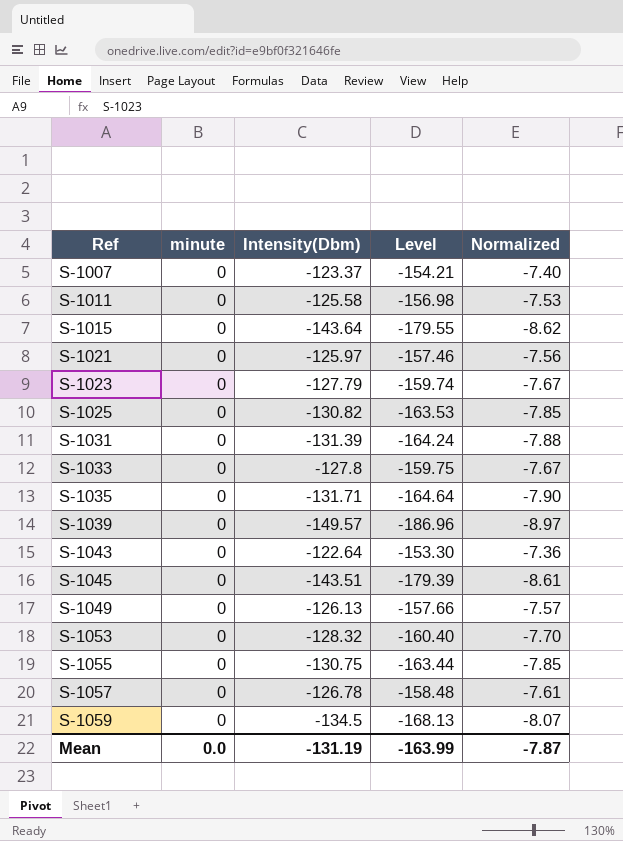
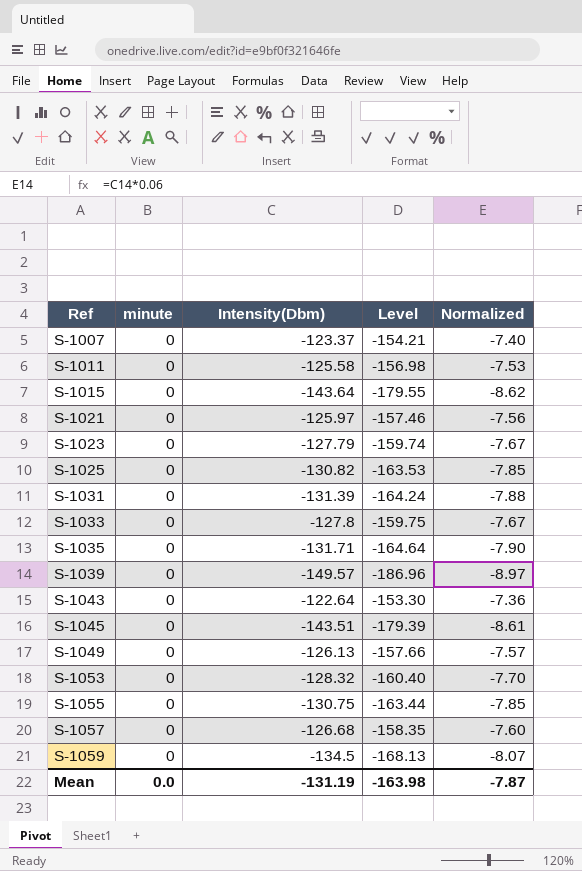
S-1057 | Intensity(Dbm): -126.78 -> -126.68
S-1057 | Level: -158.48 -> -158.35
S-1057 | Normalized: -7.61 -> -7.60
Mean | Level: -163.99 -> -163.98

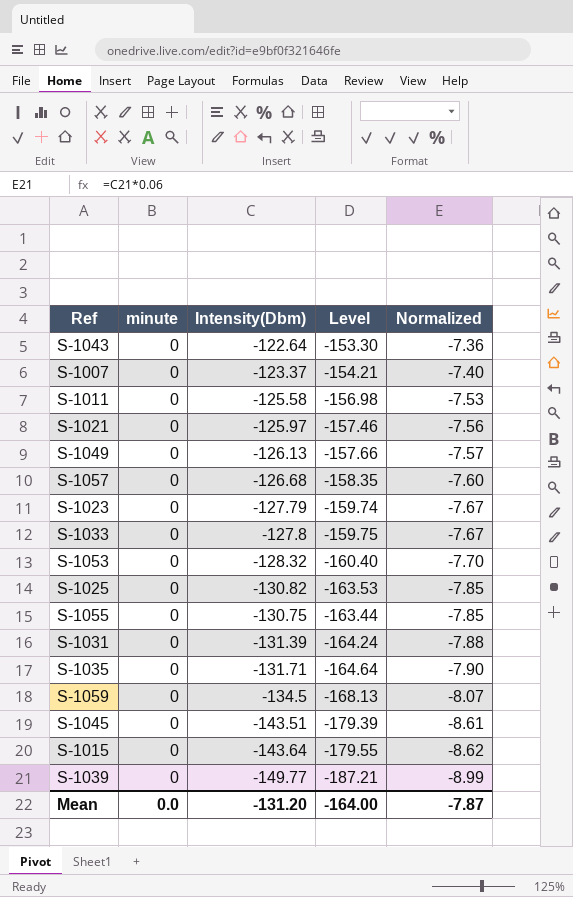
row order: Ref ascending -> Normalized descending
S-1039 | Intensity(Dbm): -149.57 -> -149.77
S-1039 | Level: -186.96 -> -187.21
S-1039 | Normalized: -8.97 -> -8.99
Mean | Intensity(Dbm): -131.19 -> -131.20
Mean | Level: -163.98 -> -164.00

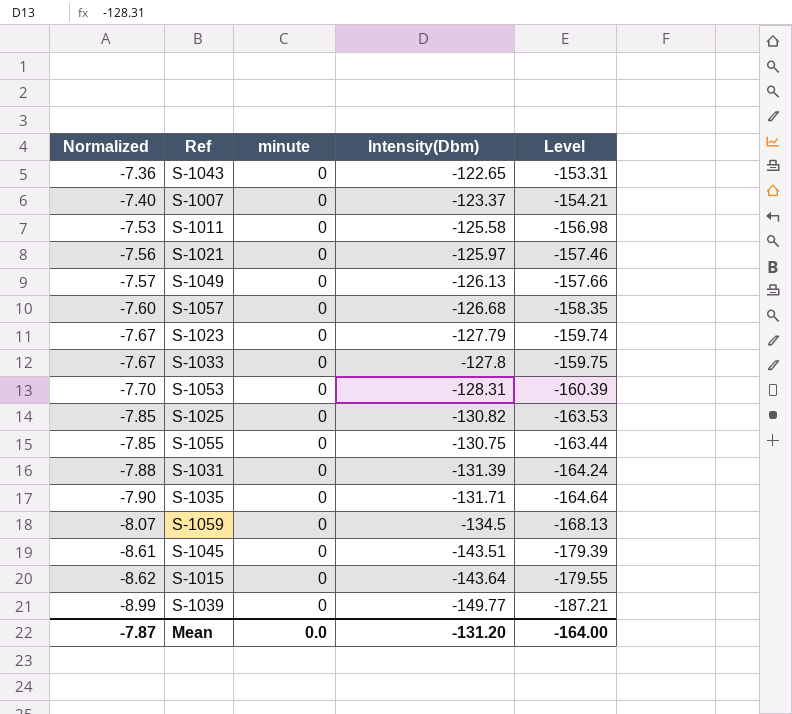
column Normalized | position: 5 -> 1
S-1043 | Intensity(Dbm): -122.64 -> -122.65
S-1043 | Level: -153.30 -> -153.31
S-1053 | Intensity(Dbm): -128.32 -> -128.31
S-1053 | Level: -160.40 -> -160.39

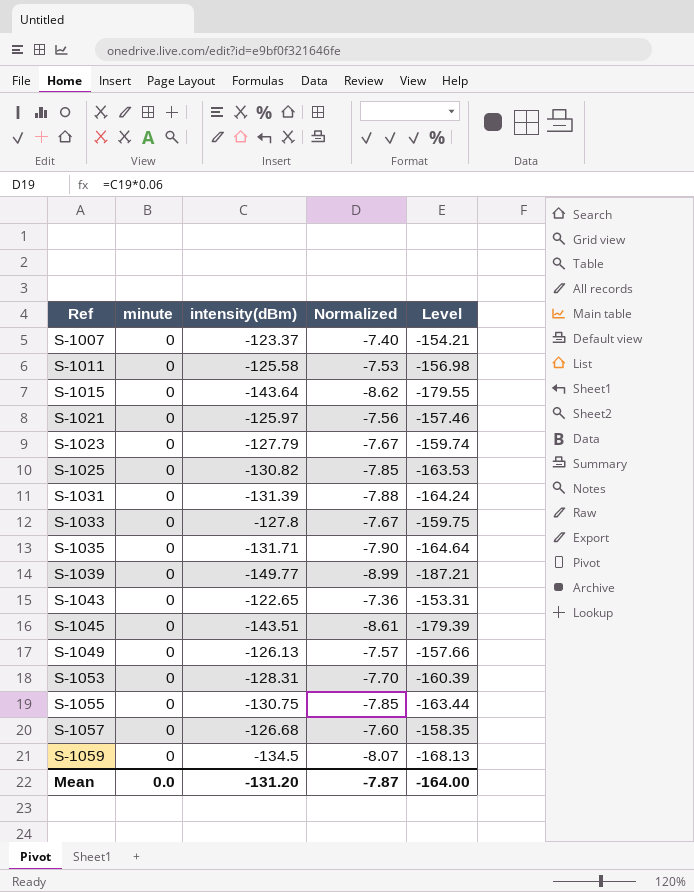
row order: Normalized descending -> Ref ascending
column name: Intensity(Dbm) -> intensity(dBm)
column Normalized | position: 1 -> 4

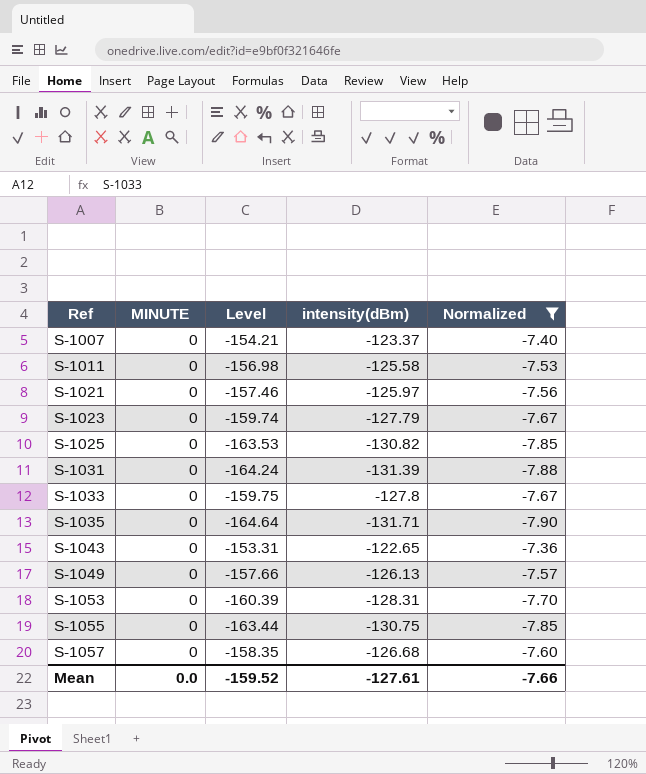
filter: none -> Normalized >= -7.90
column name: minute -> MINUTE
column Level | position: 5 -> 3
Mean | Level: -164.00 -> -159.52
Mean | intensity(dBm): -131.20 -> -127.61
Mean | Normalized: -7.87 -> -7.66

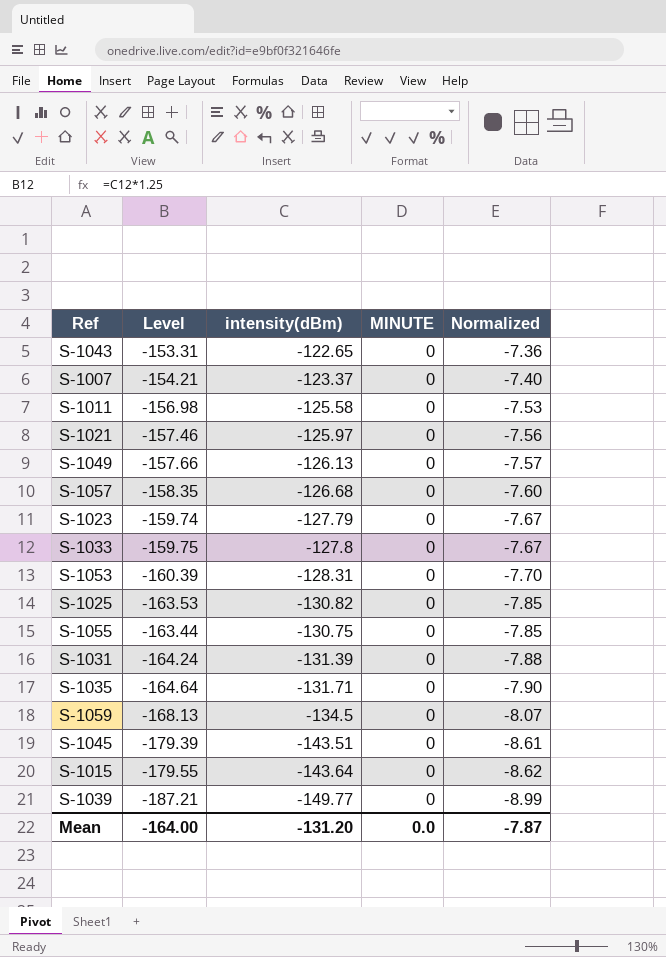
filter: Normalized >= -7.90 -> none
row order: Ref ascending -> Normalized descending
column MINUTE | position: 2 -> 4
Mean | Level: -159.52 -> -164.00
Mean | intensity(dBm): -127.61 -> -131.20
Mean | Normalized: -7.66 -> -7.87

